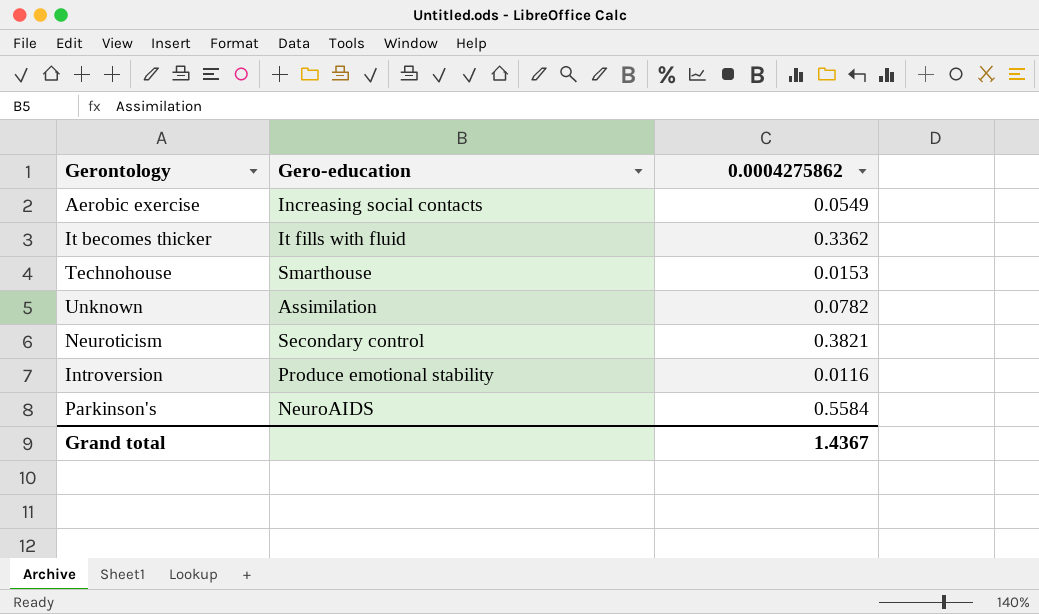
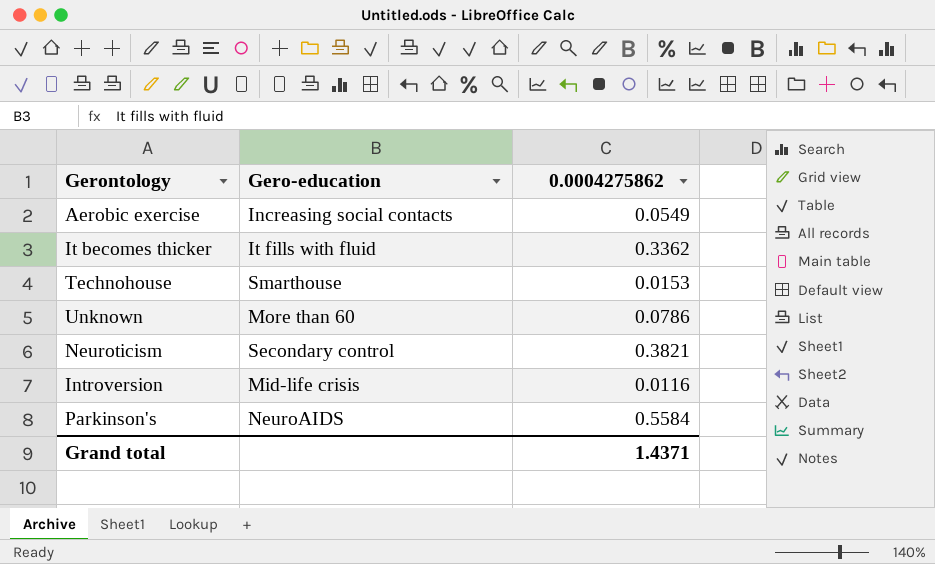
Unknown | Gero-education: Assimilation -> More than 60
Unknown | 0.0004275862: 0.0782 -> 0.0786
Introversion | Gero-education: Produce emotional stability -> Mid-life crisis
Grand total | 0.0004275862: 1.4367 -> 1.4371

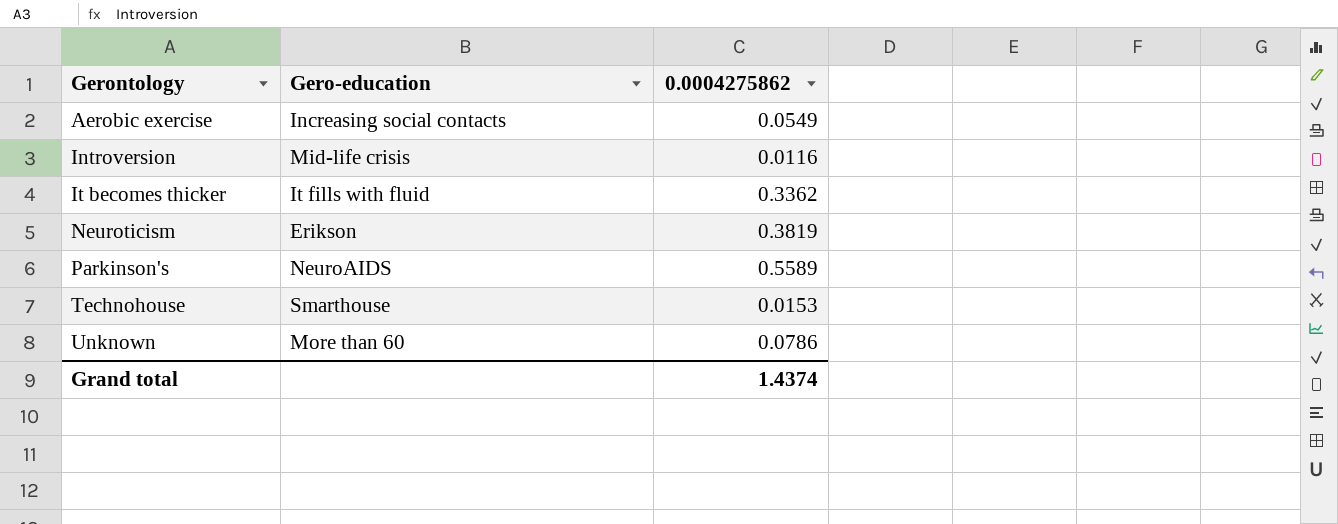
row order: none -> Gerontology ascending
Neuroticism | Gero-education: Secondary control -> Erikson
Neuroticism | 0.0004275862: 0.3821 -> 0.3819
Parkinson's | 0.0004275862: 0.5584 -> 0.5589
Grand total | 0.0004275862: 1.4371 -> 1.4374

